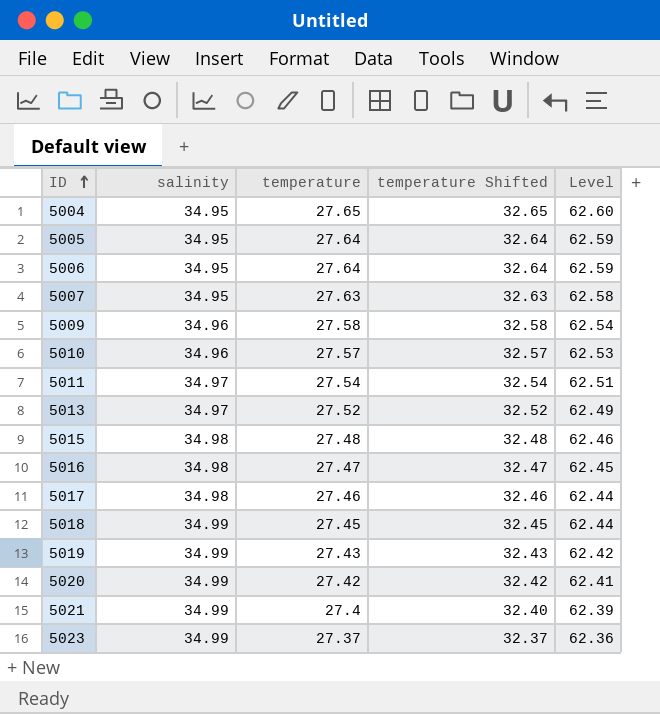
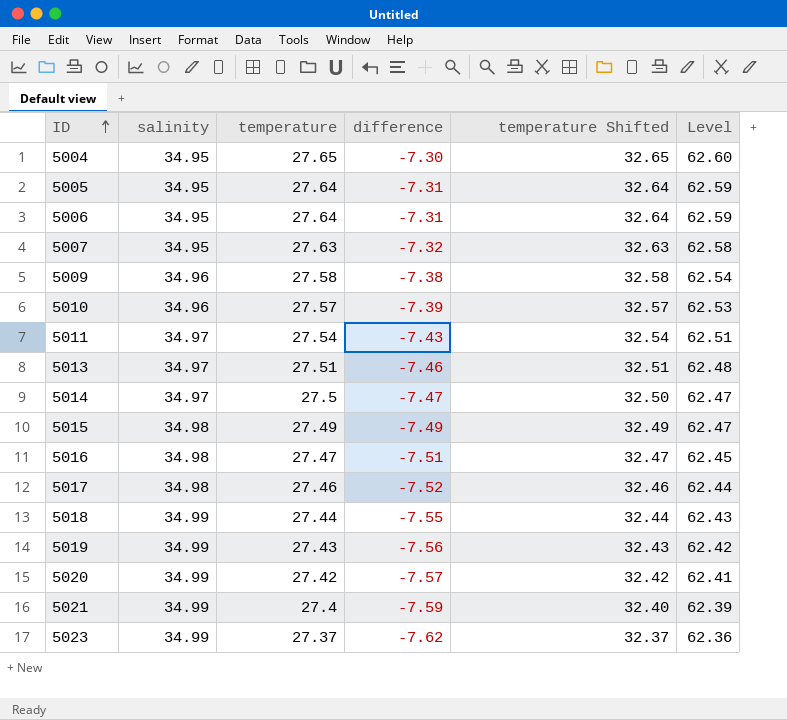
column difference | formula: none -> [temperature] - [salinity]
5013 | temperature: 27.52 -> 27.51
5013 | temperature Shifted: 32.52 -> 32.51
5013 | Level: 62.49 -> 62.48
row 5014: none -> 34.97 | 27.5 | -7.47 | 32.50 | 62.47
5015 | temperature: 27.48 -> 27.49
5015 | temperature Shifted: 32.48 -> 32.49
5015 | Level: 62.46 -> 62.47
5018 | temperature: 27.45 -> 27.44
5018 | temperature Shifted: 32.45 -> 32.44
5018 | Level: 62.44 -> 62.43

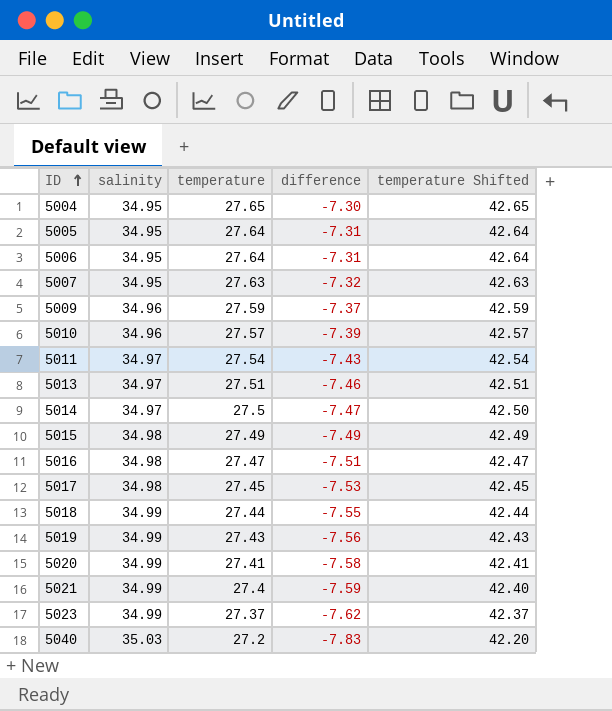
column Level | formula: [salinity] + [temperature] -> none
column temperature Shifted | formula: [temperature] + 5 -> [temperature] + 15
5009 | temperature: 27.58 -> 27.59
5009 | difference: -7.38 -> -7.37
5017 | temperature: 27.46 -> 27.45
5017 | difference: -7.52 -> -7.53
5020 | temperature: 27.42 -> 27.41
5020 | difference: -7.57 -> -7.58
row 5040: none -> 35.03 | 27.2 | -7.83 | 42.20

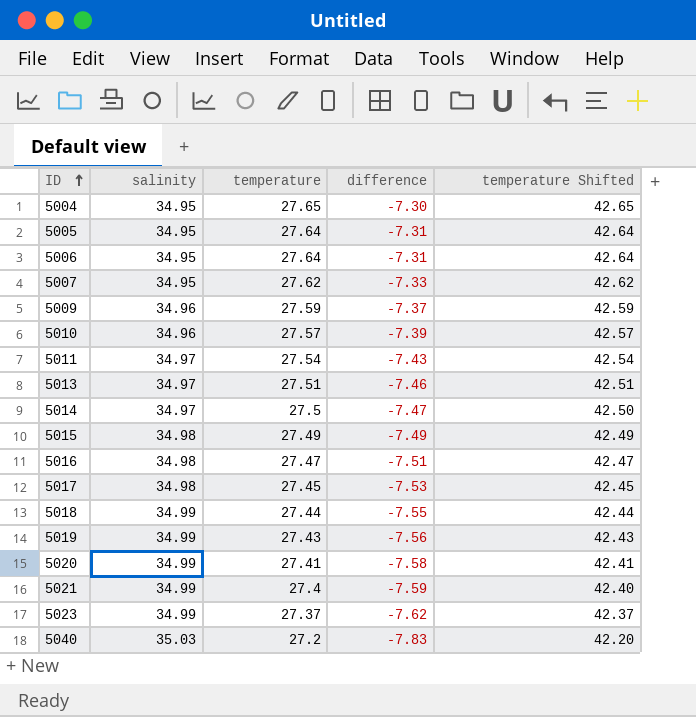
5007 | temperature: 27.63 -> 27.62
5007 | difference: -7.32 -> -7.33
5007 | temperature Shifted: 42.63 -> 42.62

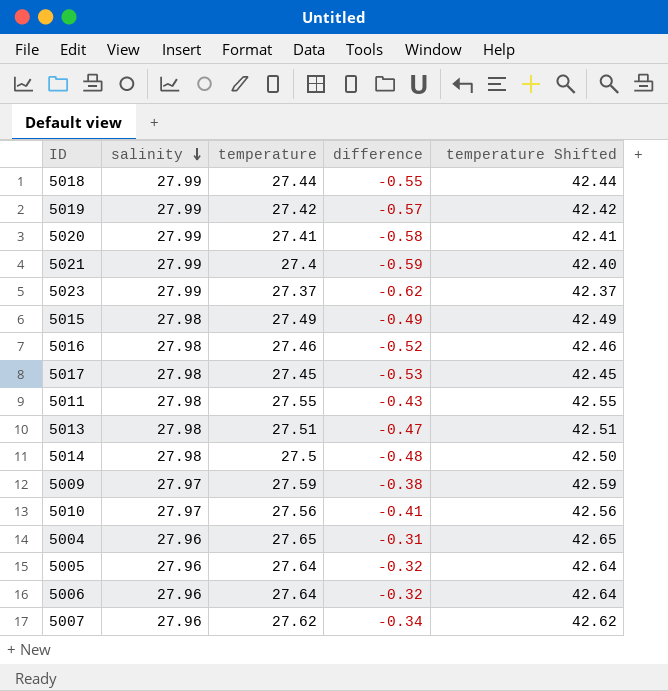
row order: ID ascending -> salinity descending
row 5040: 35.03 | 27.2 | -7.83 | 42.20 -> none
5018 | salinity: 34.99 -> 27.99
5018 | difference: -7.55 -> -0.55
5019 | salinity: 34.99 -> 27.99
5019 | temperature: 27.43 -> 27.42
5019 | difference: -7.56 -> -0.57
5019 | temperature Shifted: 42.43 -> 42.42
5020 | salinity: 34.99 -> 27.99
5020 | difference: -7.58 -> -0.58
5021 | salinity: 34.99 -> 27.99
5021 | difference: -7.59 -> -0.59
5023 | salinity: 34.99 -> 27.99
5023 | difference: -7.62 -> -0.62
5015 | salinity: 34.98 -> 27.98
5015 | difference: -7.49 -> -0.49
5016 | salinity: 34.98 -> 27.98
5016 | temperature: 27.47 -> 27.46
5016 | difference: -7.51 -> -0.52
5016 | temperature Shifted: 42.47 -> 42.46
5017 | salinity: 34.98 -> 27.98
5017 | difference: -7.53 -> -0.53
5011 | salinity: 34.97 -> 27.98
5011 | temperature: 27.54 -> 27.55
5011 | difference: -7.43 -> -0.43
5011 | temperature Shifted: 42.54 -> 42.55
5013 | salinity: 34.97 -> 27.98
5013 | difference: -7.46 -> -0.47
5014 | salinity: 34.97 -> 27.98
5014 | difference: -7.47 -> -0.48
5009 | salinity: 34.96 -> 27.97
5009 | difference: -7.37 -> -0.38
5010 | salinity: 34.96 -> 27.97
5010 | temperature: 27.57 -> 27.56
5010 | difference: -7.39 -> -0.41
5010 | temperature Shifted: 42.57 -> 42.56
5004 | salinity: 34.95 -> 27.96
5004 | difference: -7.30 -> -0.31
5005 | salinity: 34.95 -> 27.96
5005 | difference: -7.31 -> -0.32
5006 | salinity: 34.95 -> 27.96
5006 | difference: -7.31 -> -0.32
5007 | salinity: 34.95 -> 27.96
5007 | difference: -7.33 -> -0.34

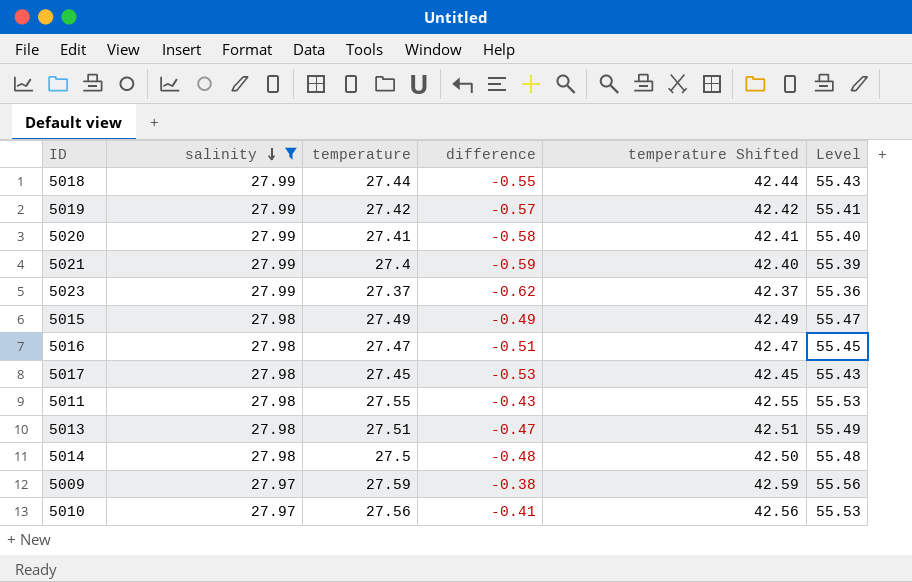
filter: none -> salinity != 27.96
column Level | formula: none -> [salinity] + [temperature]
5016 | temperature: 27.46 -> 27.47
5016 | difference: -0.52 -> -0.51
5016 | temperature Shifted: 42.46 -> 42.47

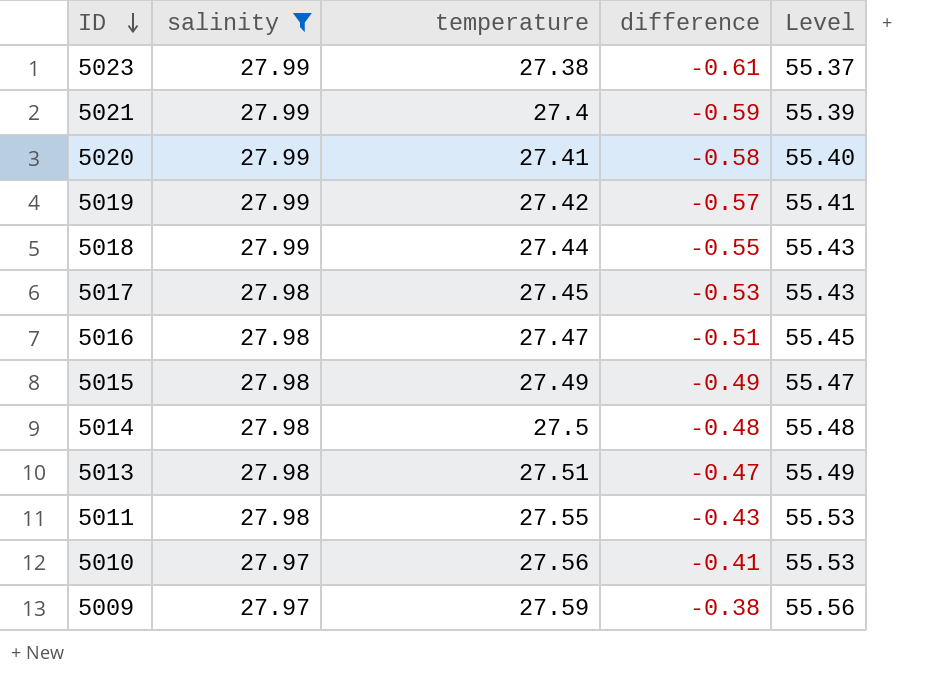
row order: salinity descending -> ID descending
column temperature Shifted | formula: [temperature] + 15 -> none
5023 | temperature: 27.37 -> 27.38
5023 | difference: -0.62 -> -0.61
5023 | Level: 55.36 -> 55.37

